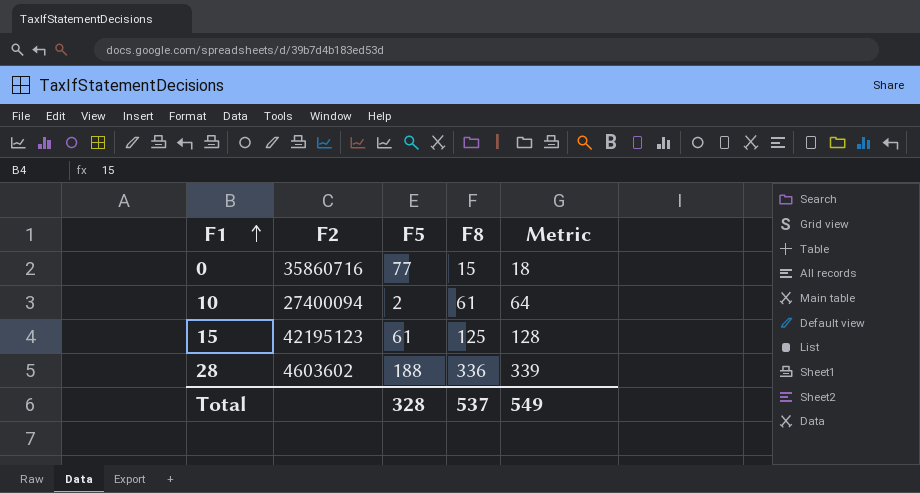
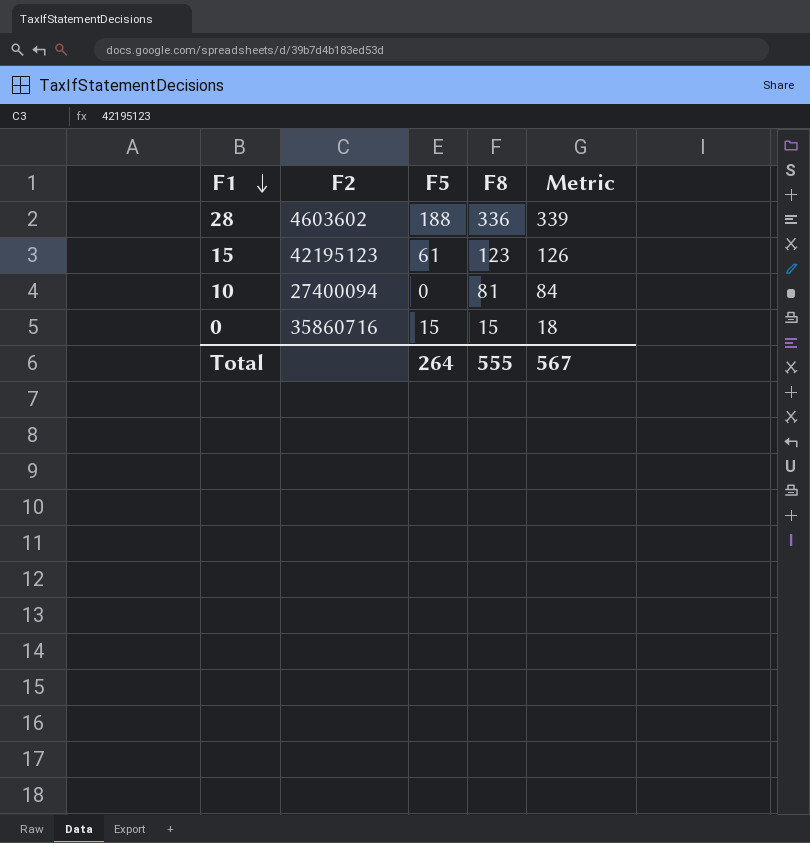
row order: F1 ascending -> F1 descending
15 | F8: 125 -> 123
15 | Metric: 128 -> 126
10 | F5: 2 -> 0
10 | F8: 61 -> 81
10 | Metric: 64 -> 84
0 | F5: 77 -> 15
Total | F5: 328 -> 264
Total | F8: 537 -> 555
Total | Metric: 549 -> 567

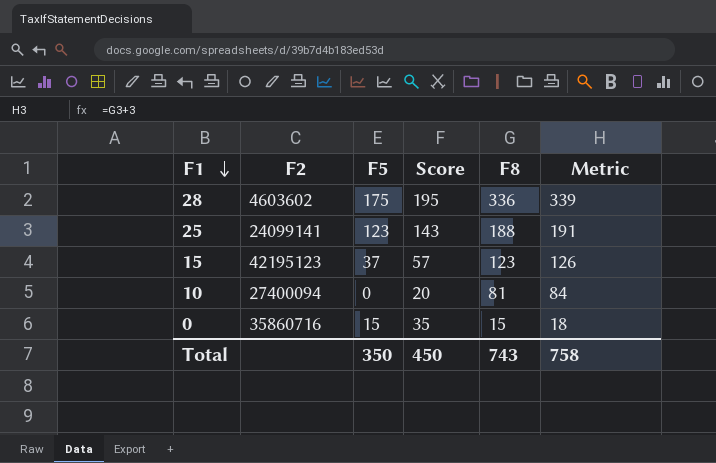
column Score | formula: none -> [F5] + 20
28 | F5: 188 -> 175
row 25: none -> 24099141 | 123 | 143 | 188 | 191
15 | F5: 61 -> 37
Total | F5: 264 -> 350
Total | F8: 555 -> 743
Total | Metric: 567 -> 758

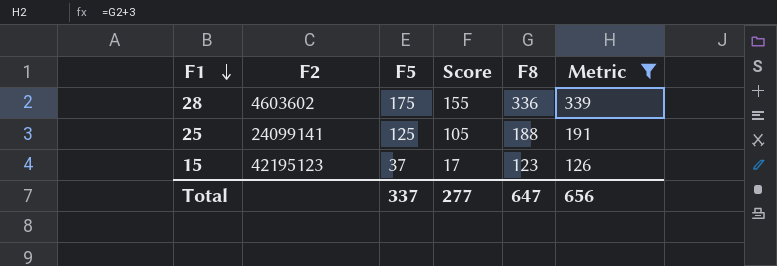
filter: none -> Metric >= 126
column Score | formula: [F5] + 20 -> [F5] - 20
25 | F5: 123 -> 125
Total | F5: 350 -> 337
Total | Score: 450 -> 277
Total | F8: 743 -> 647
Total | Metric: 758 -> 656

